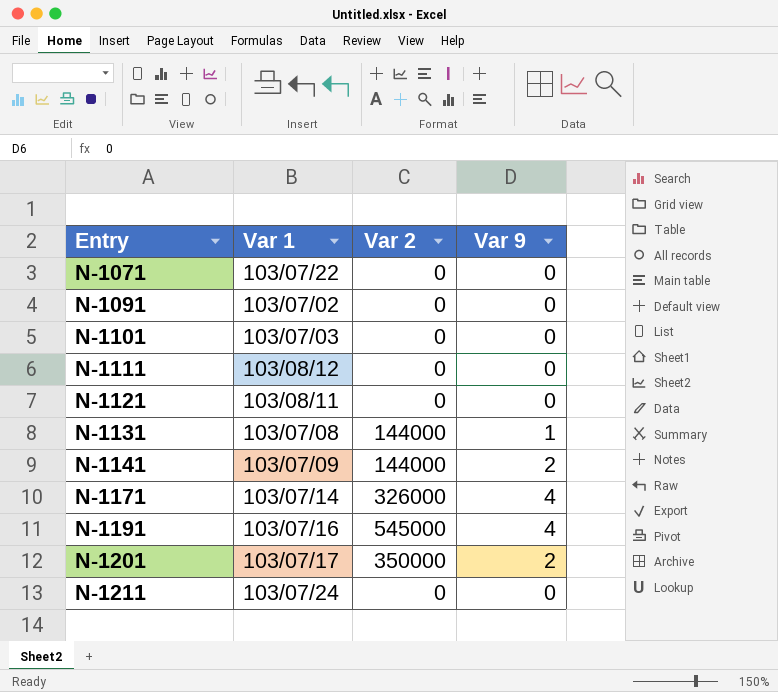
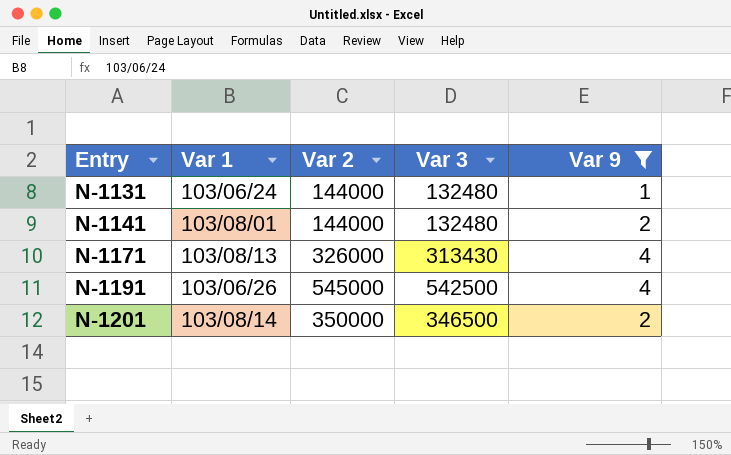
filter: none -> Var 9 != 0
column Var 3 | position: none -> 4
N-1131 | Var 1: 103/07/08 -> 103/06/24
N-1141 | Var 1: 103/07/09 -> 103/08/01
N-1171 | Var 1: 103/07/14 -> 103/08/13
N-1191 | Var 1: 103/07/16 -> 103/06/26
N-1201 | Var 1: 103/07/17 -> 103/08/14

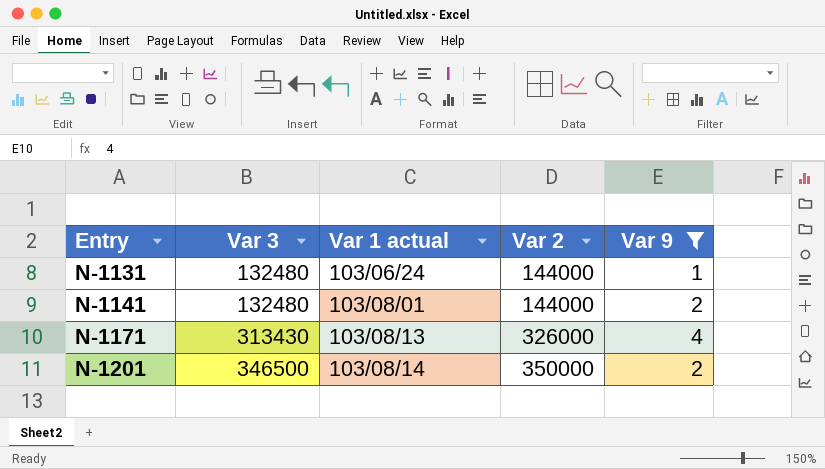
column Var 3 | position: 4 -> 2
column name: Var 1 -> Var 1 actual
row N-1191: 103/06/26 | 545000 | 542500 | 4 -> none

